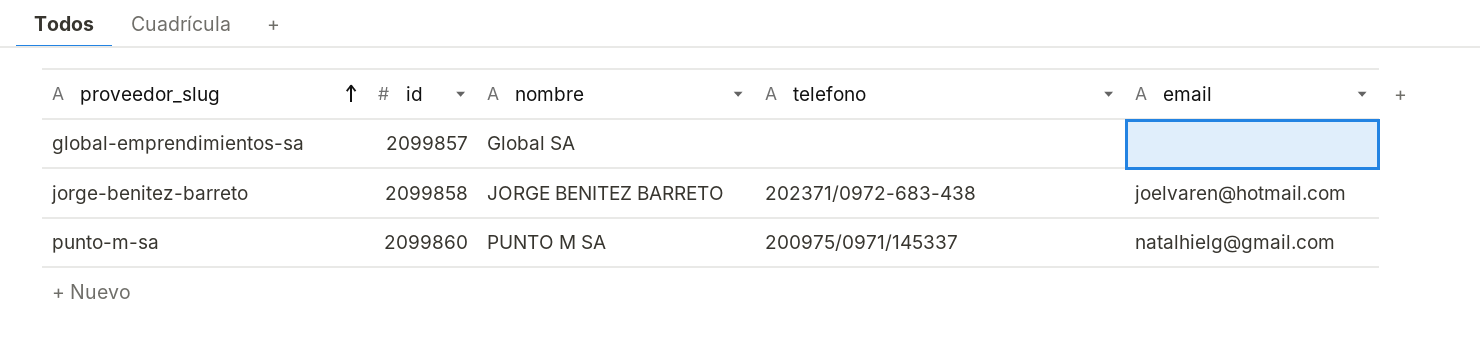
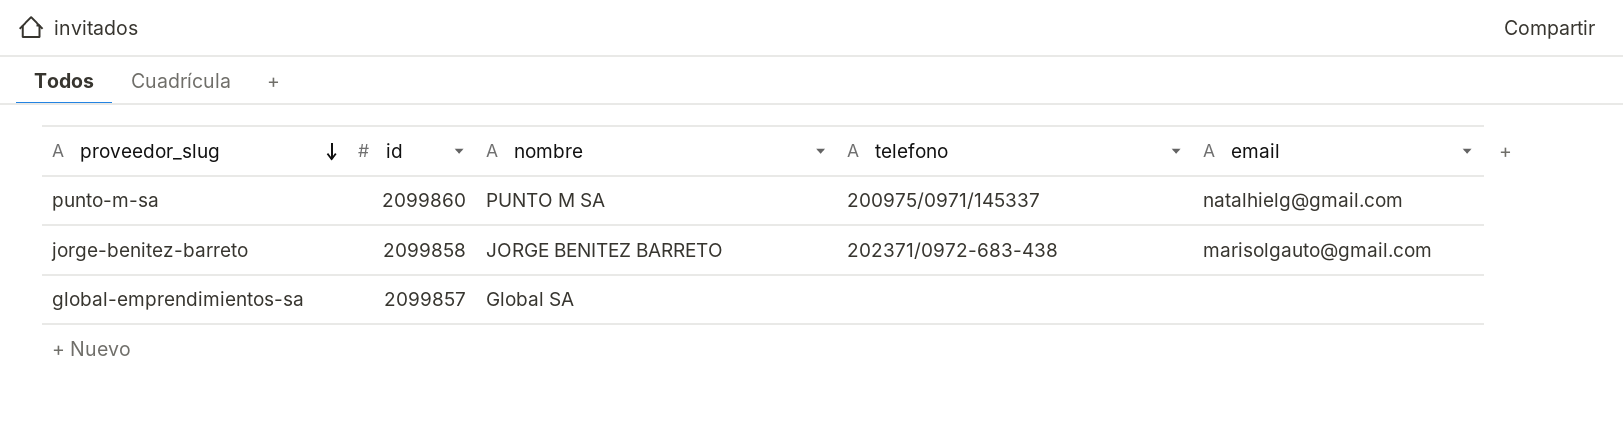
row order: proveedor_slug ascending -> proveedor_slug descending
jorge-benitez-barreto | email: joelvaren@hotmail.com -> marisolgauto@gmail.com

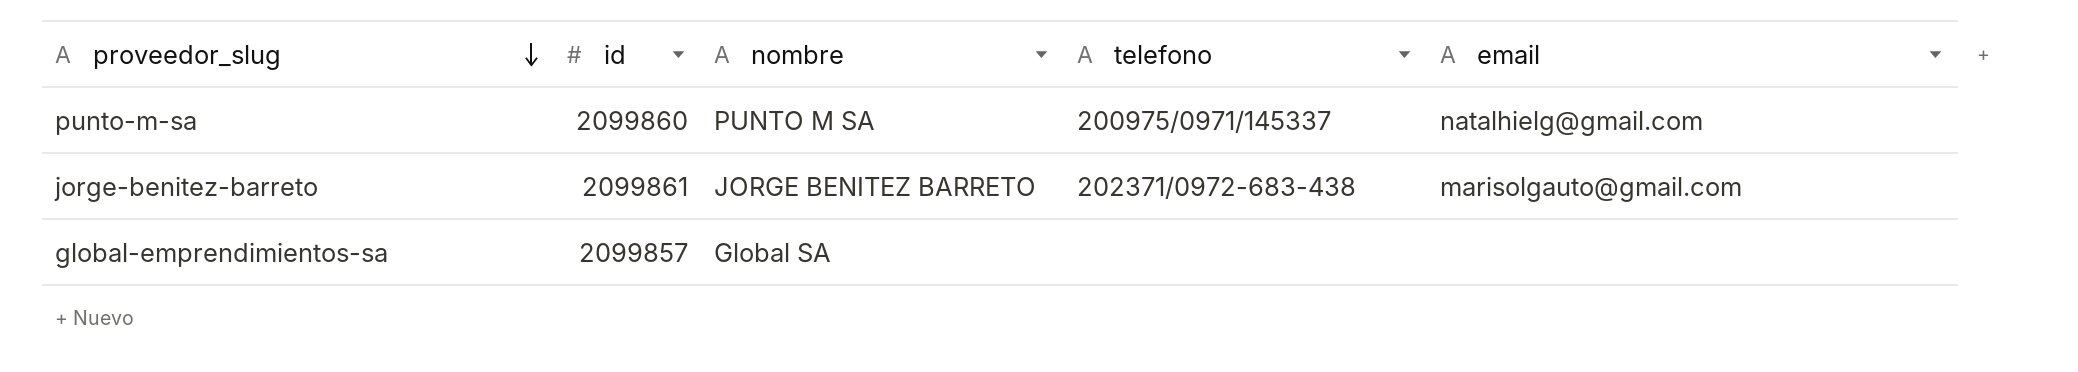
jorge-benitez-barreto | id: 2099858 -> 2099861

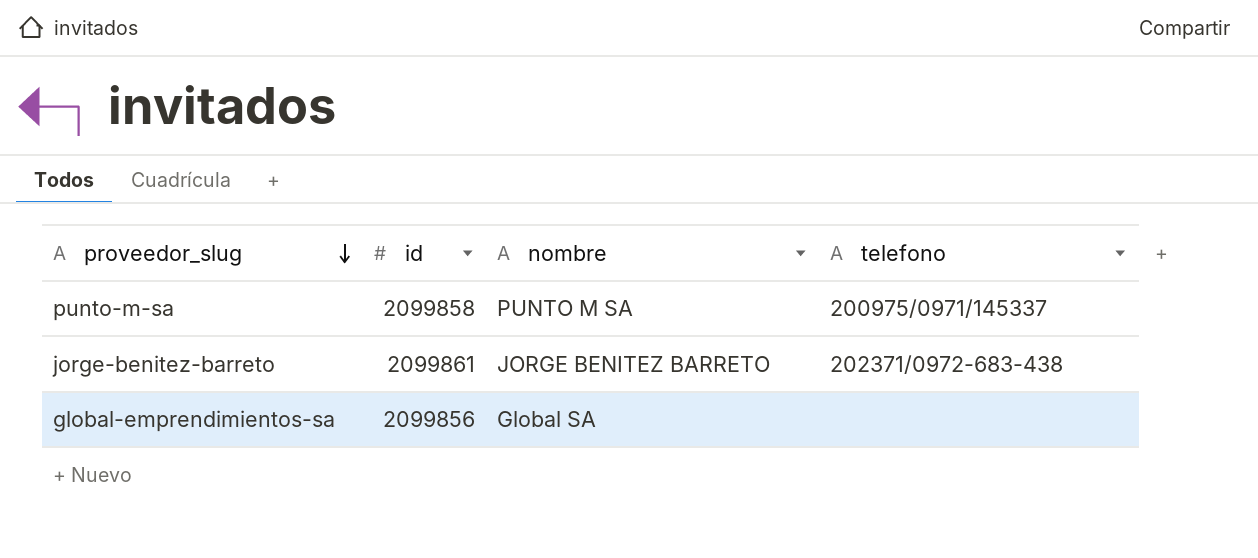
column email | position: 5 -> none
punto-m-sa | id: 2099860 -> 2099858
global-emprendimientos-sa | id: 2099857 -> 2099856

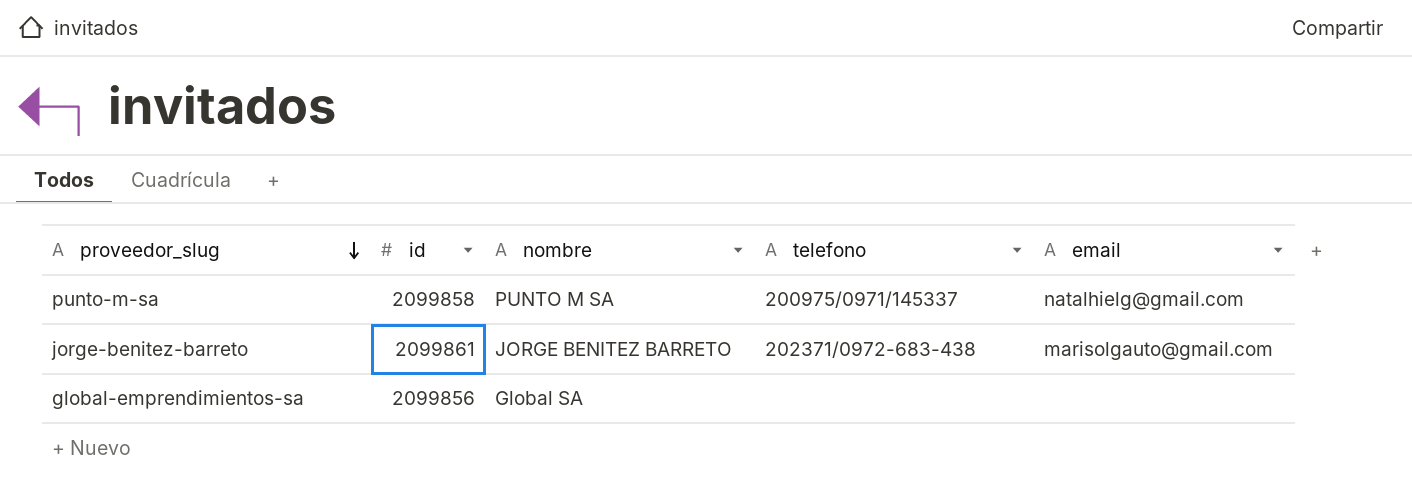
column email | position: none -> 5

